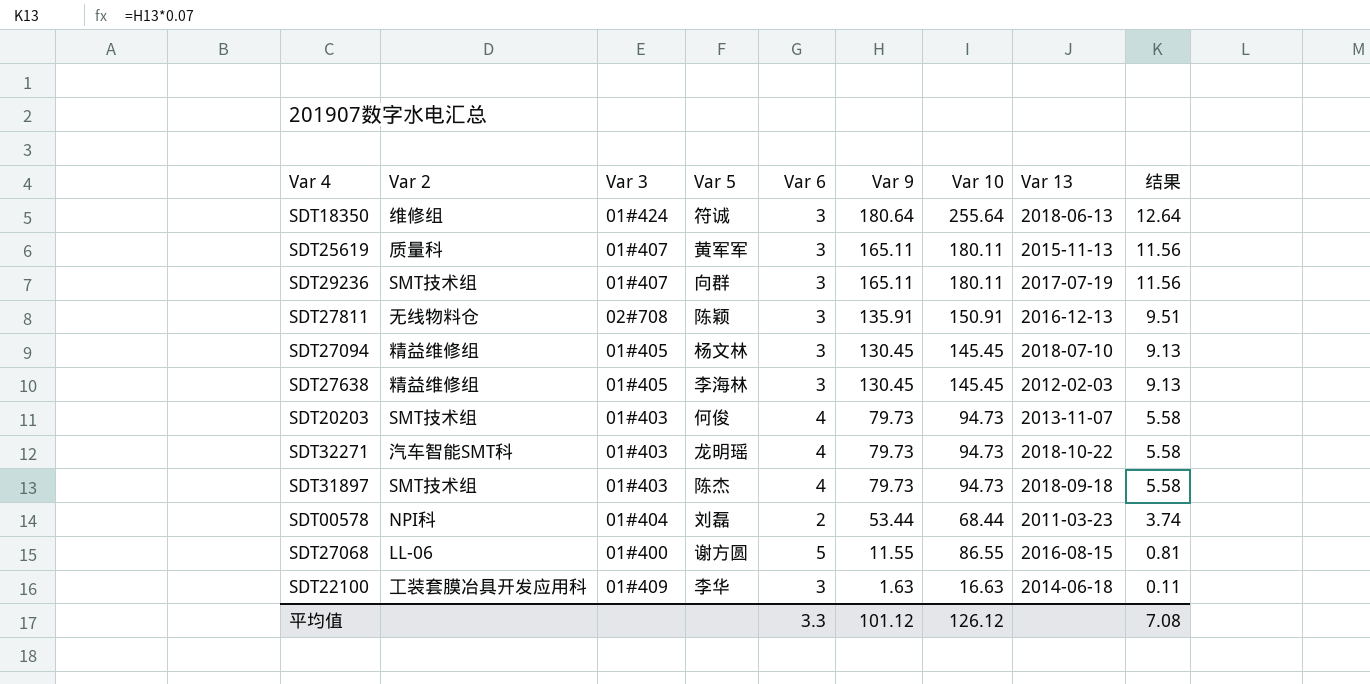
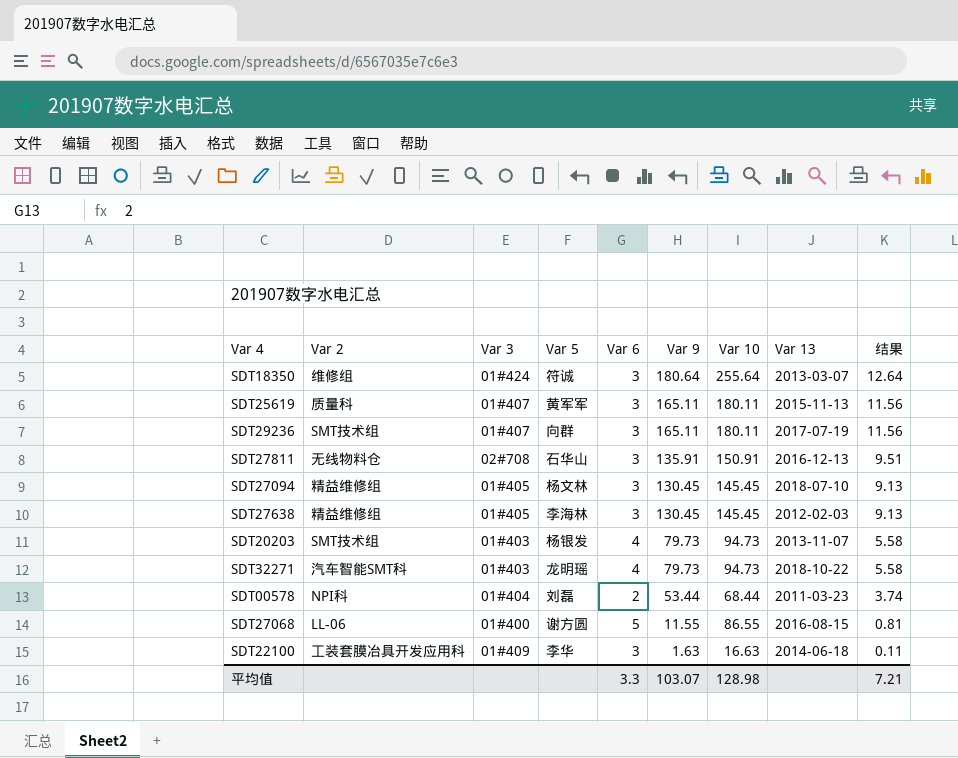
row SDT31897: SMT技术组 | 01#403 | 陈杰 | 4 | 79.73 | 94.73 | 2018-09-18 | 5.58 -> none
SDT18350 | Var 13: 2018-06-13 -> 2013-03-07
SDT27811 | Var 5: 陈颖 -> 石华山
SDT20203 | Var 5: 何俊 -> 杨银发
平均值 | Var 9: 101.12 -> 103.07
平均值 | Var 10: 126.12 -> 128.98
平均值 | 结果: 7.08 -> 7.21

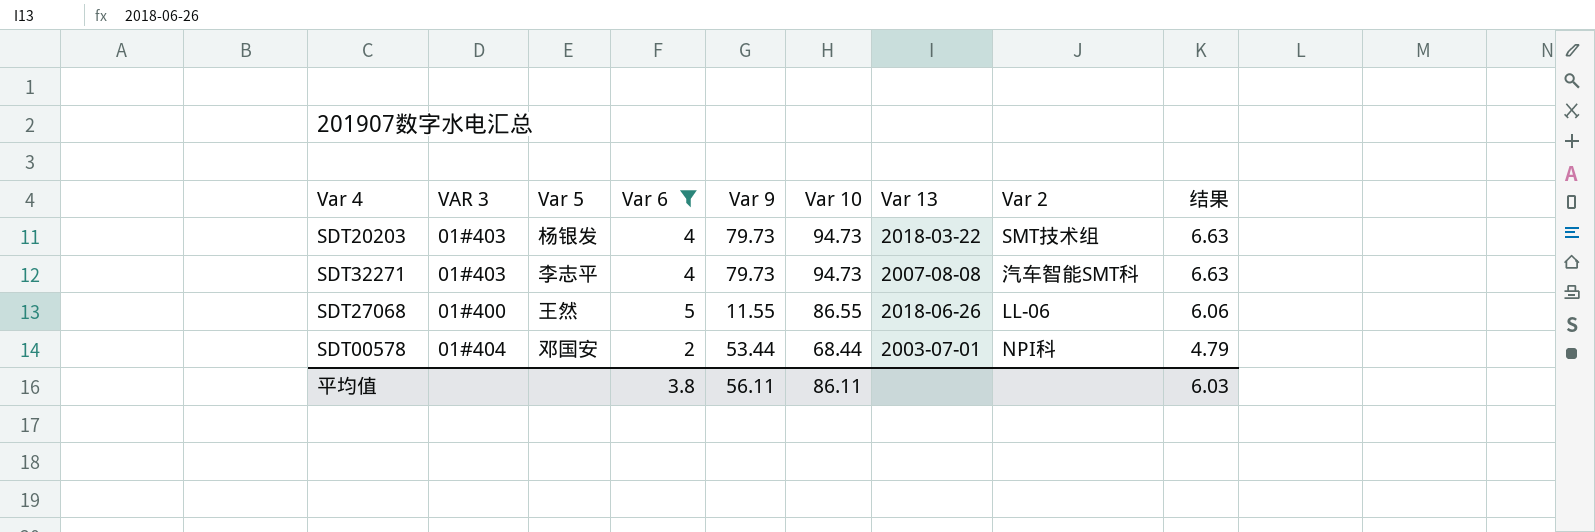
filter: none -> Var 6 != 3
row order: Var 9 descending -> Var 10 descending
column name: Var 3 -> VAR 3
column Var 2 | position: 2 -> 8
column 结果 | formula: [Var 9] * 0.07 -> [Var 10] * 0.07
SDT20203 | Var 13: 2013-11-07 -> 2018-03-22
SDT32271 | Var 5: 龙明瑶 -> 李志平
SDT32271 | Var 13: 2018-10-22 -> 2007-08-08
SDT27068 | Var 5: 谢方圆 -> 王然
SDT27068 | Var 13: 2016-08-15 -> 2018-06-26
SDT00578 | Var 5: 刘磊 -> 邓国安
SDT00578 | Var 13: 2011-03-23 -> 2003-07-01
平均值 | Var 6: 3.3 -> 3.8
平均值 | Var 9: 103.07 -> 56.11
平均值 | Var 10: 128.98 -> 86.11
平均值 | 结果: 7.21 -> 6.03

